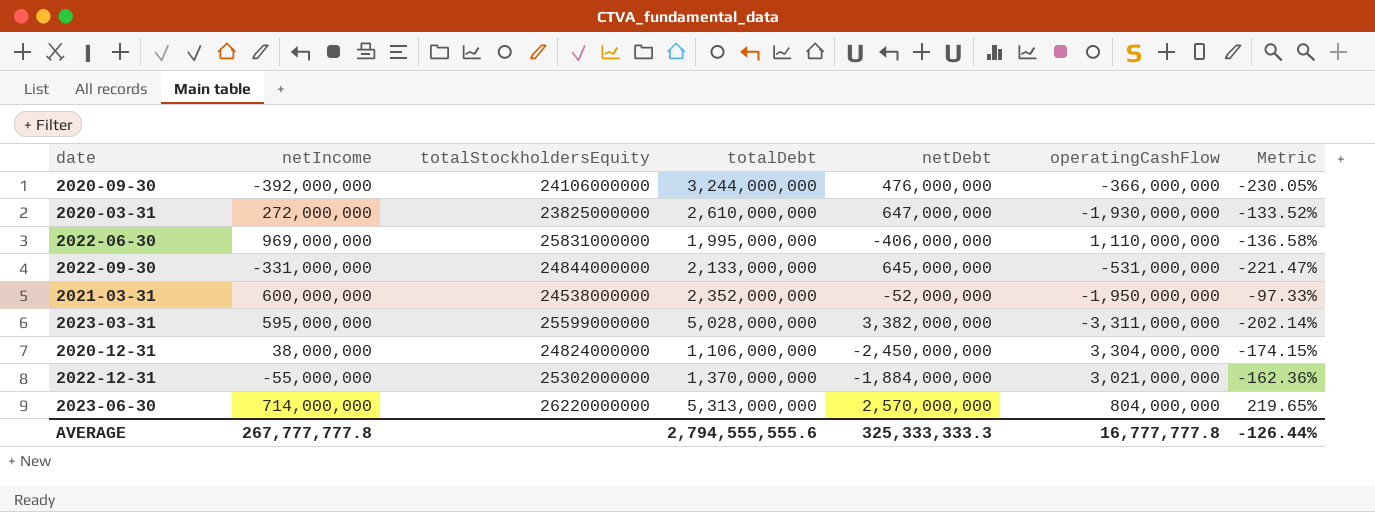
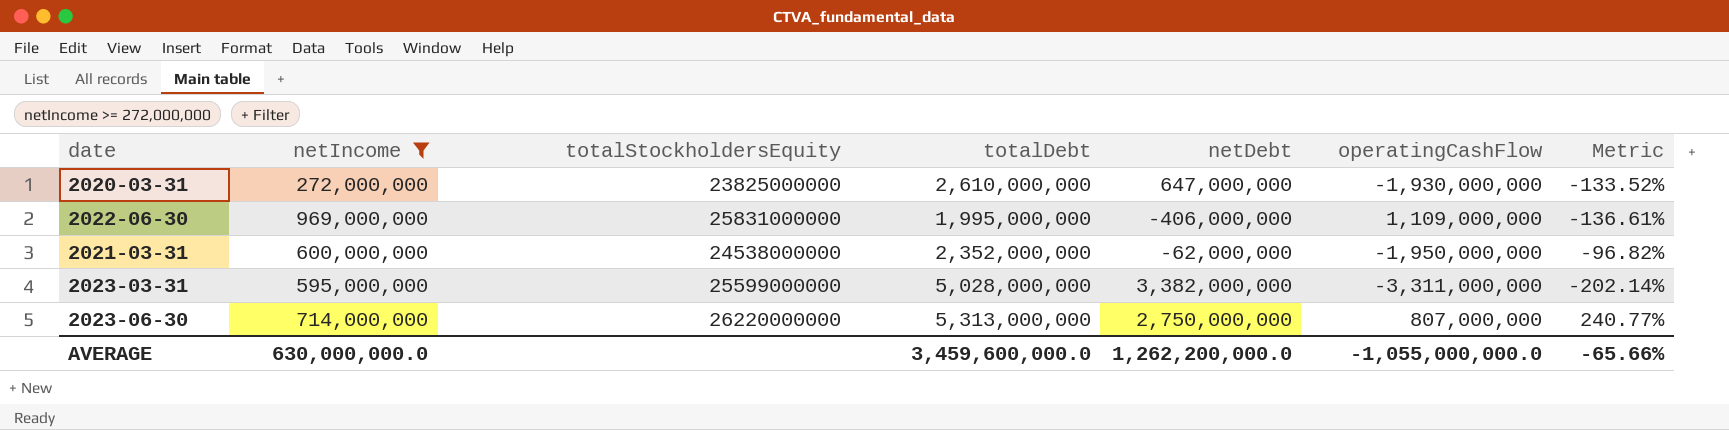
filter: none -> netIncome >= 272,000,000
2022-06-30 | operatingCashFlow: 1,110,000,000 -> 1,109,000,000
2022-06-30 | Metric: -136.58% -> -136.61%
2021-03-31 | netDebt: -52,000,000 -> -62,000,000
2021-03-31 | Metric: -97.33% -> -96.82%
2023-06-30 | netDebt: 2,570,000,000 -> 2,750,000,000
2023-06-30 | operatingCashFlow: 804,000,000 -> 807,000,000
2023-06-30 | Metric: 219.65% -> 240.77%
AVERAGE | netIncome: 267,777,777.8 -> 630,000,000.0
AVERAGE | totalDebt: 2,794,555,555.6 -> 3,459,600,000.0
AVERAGE | netDebt: 325,333,333.3 -> 1,262,200,000.0
AVERAGE | operatingCashFlow: 16,777,777.8 -> -1,055,000,000.0
AVERAGE | Metric: -126.44% -> -65.66%

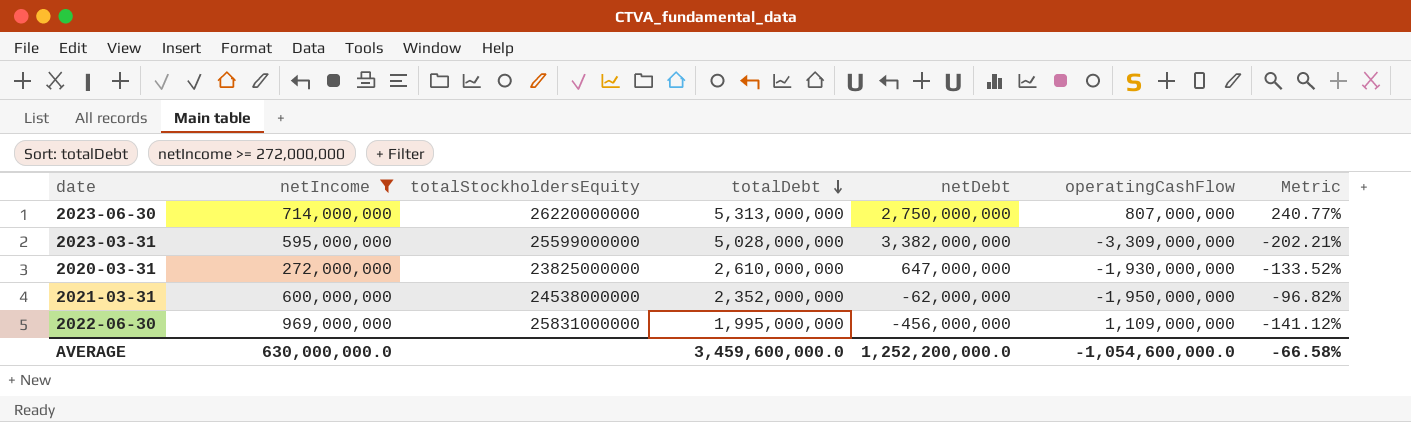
row order: none -> totalDebt descending
2023-03-31 | operatingCashFlow: -3,311,000,000 -> -3,309,000,000
2023-03-31 | Metric: -202.14% -> -202.21%
2022-06-30 | netDebt: -406,000,000 -> -456,000,000
2022-06-30 | Metric: -136.61% -> -141.12%
AVERAGE | netDebt: 1,262,200,000.0 -> 1,252,200,000.0
AVERAGE | operatingCashFlow: -1,055,000,000.0 -> -1,054,600,000.0
AVERAGE | Metric: -65.66% -> -66.58%

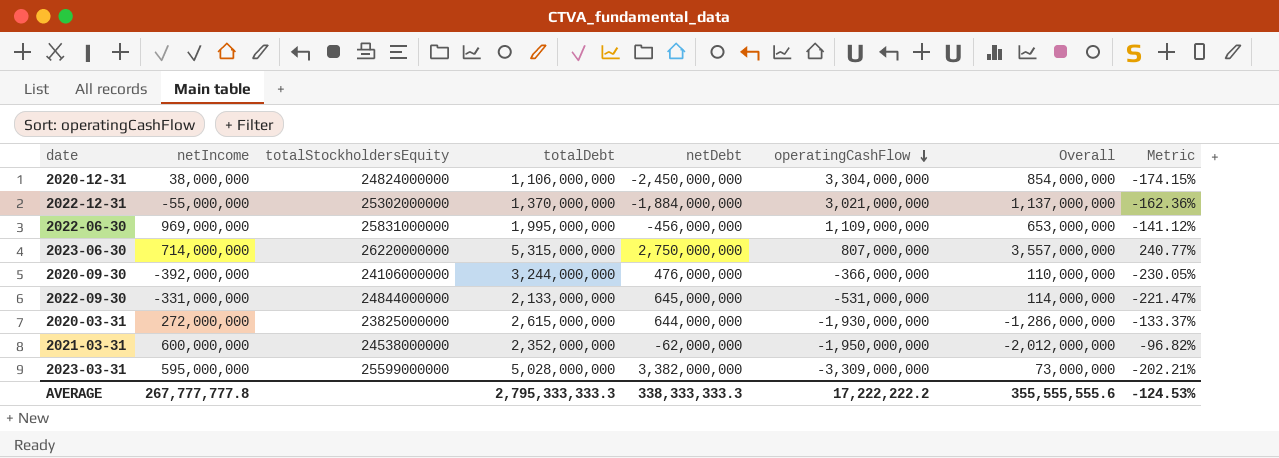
filter: netIncome >= 272,000,000 -> none
row order: totalDebt descending -> operatingCashFlow descending
column Overall | formula: none -> [netDebt] + [operatingCashFlow]
2023-06-30 | totalDebt: 5,313,000,000 -> 5,315,000,000
2020-03-31 | totalDebt: 2,610,000,000 -> 2,615,000,000
2020-03-31 | netDebt: 647,000,000 -> 644,000,000
2020-03-31 | Metric: -133.52% -> -133.37%
AVERAGE | netIncome: 630,000,000.0 -> 267,777,777.8
AVERAGE | totalDebt: 3,459,600,000.0 -> 2,795,333,333.3
AVERAGE | netDebt: 1,252,200,000.0 -> 338,333,333.3
AVERAGE | operatingCashFlow: -1,054,600,000.0 -> 17,222,222.2
AVERAGE | Metric: -66.58% -> -124.53%

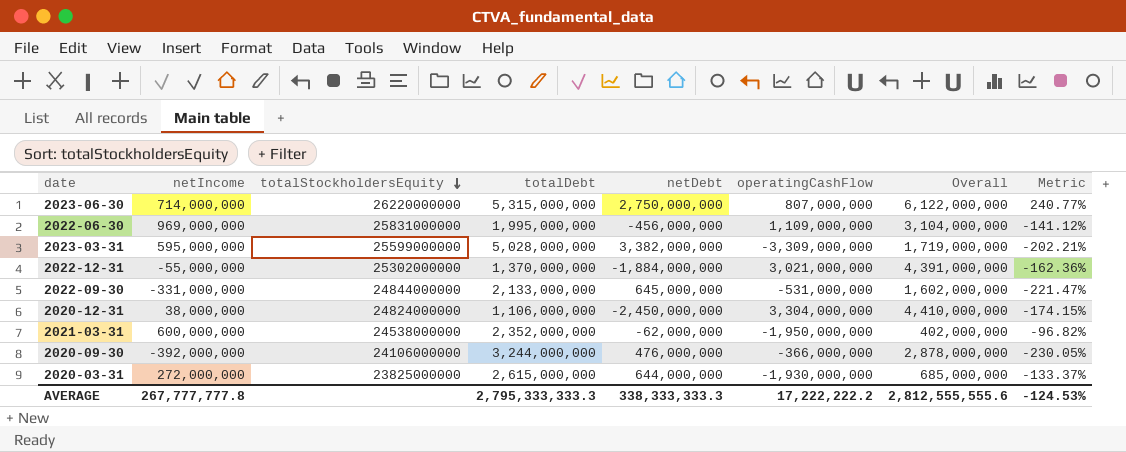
row order: operatingCashFlow descending -> totalStockholdersEquity descending
column Overall | formula: [netDebt] + [operatingCashFlow] -> [totalDebt] + [operatingCashFlow]
AVERAGE | Overall: 355,555,555.6 -> 2,812,555,555.6

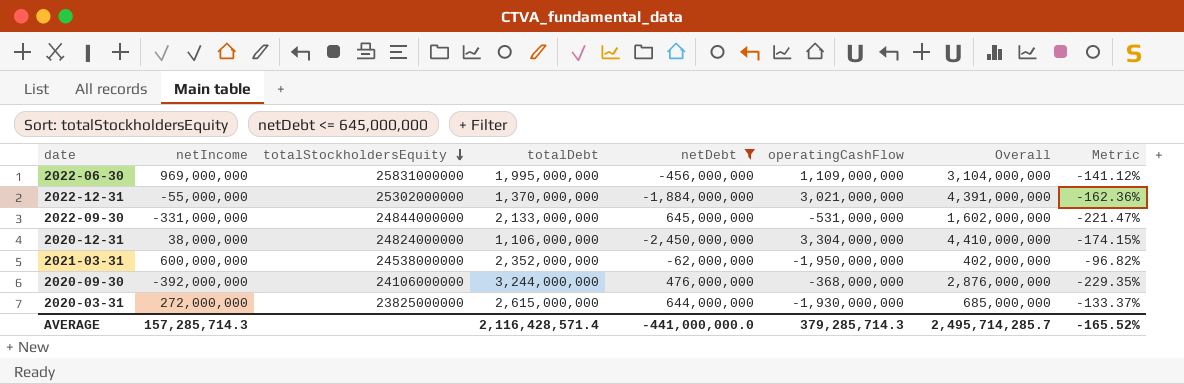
filter: none -> netDebt <= 645,000,000
2020-09-30 | operatingCashFlow: -366,000,000 -> -368,000,000
2020-09-30 | Overall: 2,878,000,000 -> 2,876,000,000
2020-09-30 | Metric: -230.05% -> -229.35%
AVERAGE | netIncome: 267,777,777.8 -> 157,285,714.3
AVERAGE | totalDebt: 2,795,333,333.3 -> 2,116,428,571.4
AVERAGE | netDebt: 338,333,333.3 -> -441,000,000.0
AVERAGE | operatingCashFlow: 17,222,222.2 -> 379,285,714.3
AVERAGE | Overall: 2,812,555,555.6 -> 2,495,714,285.7
AVERAGE | Metric: -124.53% -> -165.52%

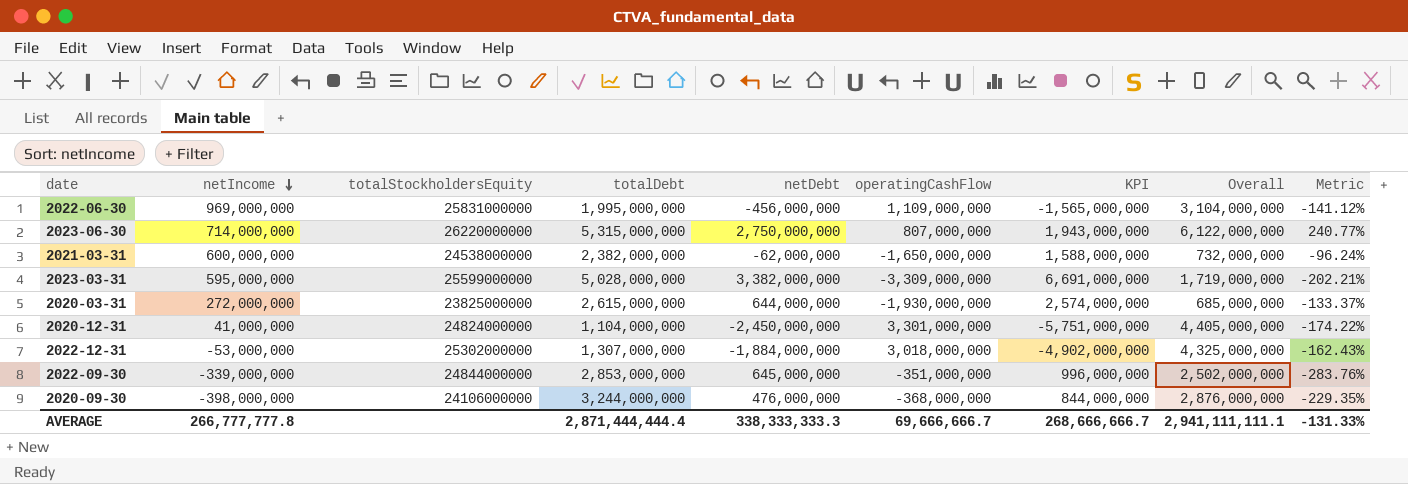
filter: netDebt <= 645,000,000 -> none
row order: totalStockholdersEquity descending -> netIncome descending
column KPI | formula: none -> [netDebt] - [operatingCashFlow]
2021-03-31 | totalDebt: 2,352,000,000 -> 2,382,000,000
2021-03-31 | operatingCashFlow: -1,950,000,000 -> -1,650,000,000
2021-03-31 | Overall: 402,000,000 -> 732,000,000
2021-03-31 | Metric: -96.82% -> -96.24%
2020-12-31 | netIncome: 38,000,000 -> 41,000,000
2020-12-31 | totalDebt: 1,106,000,000 -> 1,104,000,000
2020-12-31 | operatingCashFlow: 3,304,000,000 -> 3,301,000,000
2020-12-31 | Overall: 4,410,000,000 -> 4,405,000,000
2020-12-31 | Metric: -174.15% -> -174.22%
2022-12-31 | netIncome: -55,000,000 -> -53,000,000
2022-12-31 | totalDebt: 1,370,000,000 -> 1,307,000,000
2022-12-31 | operatingCashFlow: 3,021,000,000 -> 3,018,000,000
2022-12-31 | Overall: 4,391,000,000 -> 4,325,000,000
2022-12-31 | Metric: -162.36% -> -162.43%
2022-09-30 | netIncome: -331,000,000 -> -339,000,000
2022-09-30 | totalDebt: 2,133,000,000 -> 2,853,000,000
2022-09-30 | operatingCashFlow: -531,000,000 -> -351,000,000
2022-09-30 | Overall: 1,602,000,000 -> 2,502,000,000
2022-09-30 | Metric: -221.47% -> -283.76%
2020-09-30 | netIncome: -392,000,000 -> -398,000,000
AVERAGE | netIncome: 157,285,714.3 -> 266,777,777.8
AVERAGE | totalDebt: 2,116,428,571.4 -> 2,871,444,444.4
AVERAGE | netDebt: -441,000,000.0 -> 338,333,333.3
AVERAGE | operatingCashFlow: 379,285,714.3 -> 69,666,666.7
AVERAGE | Overall: 2,495,714,285.7 -> 2,941,111,111.1
AVERAGE | Metric: -165.52% -> -131.33%

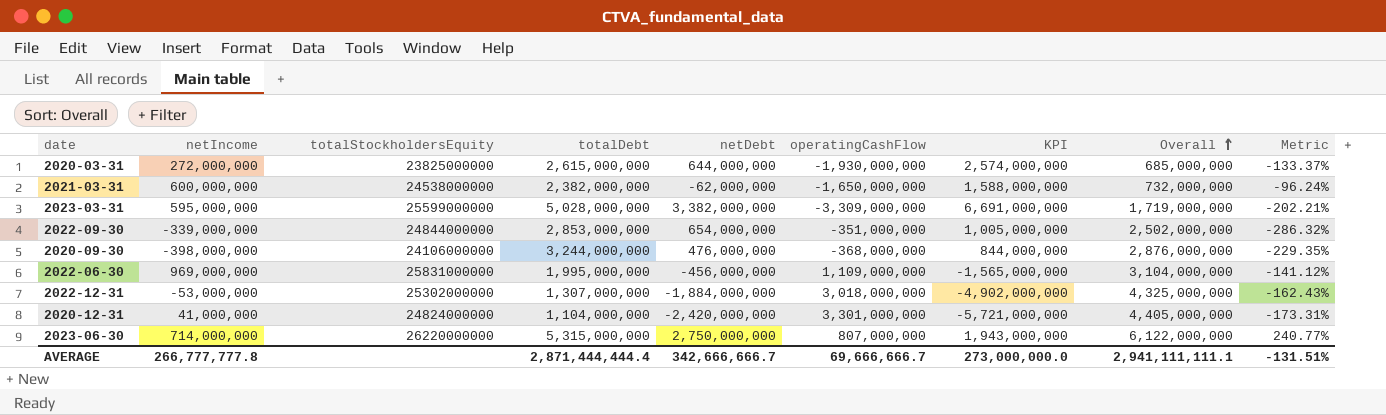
row order: netIncome descending -> Overall ascending
2022-09-30 | netDebt: 645,000,000 -> 654,000,000
2022-09-30 | KPI: 996,000,000 -> 1,005,000,000
2022-09-30 | Metric: -283.76% -> -286.32%
2020-12-31 | netDebt: -2,450,000,000 -> -2,420,000,000
2020-12-31 | KPI: -5,751,000,000 -> -5,721,000,000
2020-12-31 | Metric: -174.22% -> -173.31%
AVERAGE | netDebt: 338,333,333.3 -> 342,666,666.7
AVERAGE | KPI: 268,666,666.7 -> 273,000,000.0
AVERAGE | Metric: -131.33% -> -131.51%

